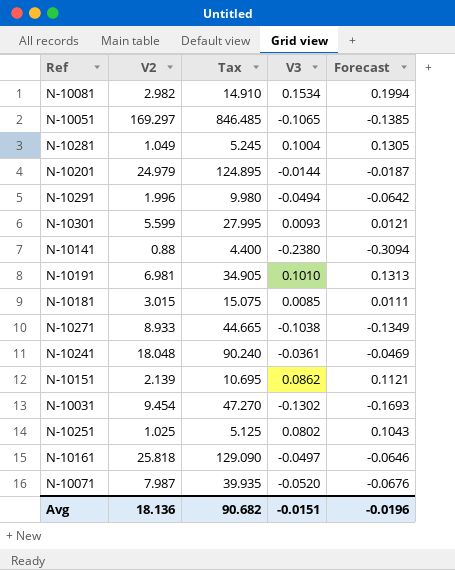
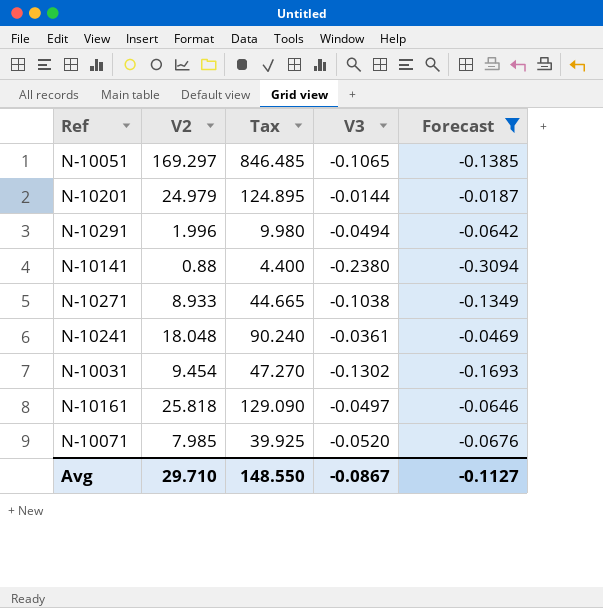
filter: none -> Forecast <= -0.0187
N-10071 | V2: 7.987 -> 7.985
N-10071 | Tax: 39.935 -> 39.925
Avg | V2: 18.136 -> 29.710
Avg | Tax: 90.682 -> 148.550
Avg | V3: -0.0151 -> -0.0867
Avg | Forecast: -0.0196 -> -0.1127

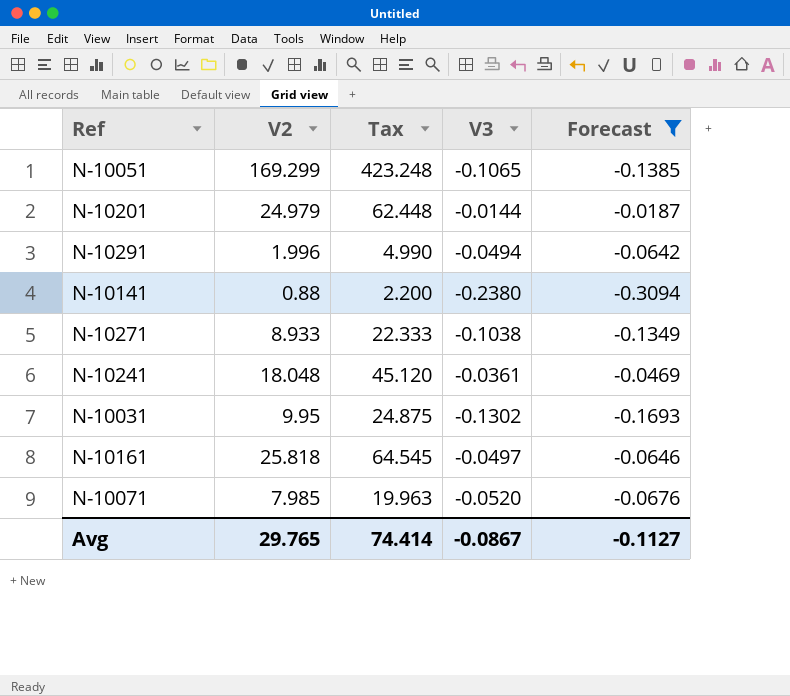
column Tax | formula: [V2] * 5 -> [V2] * 2.5
N-10051 | V2: 169.297 -> 169.299
N-10031 | V2: 9.454 -> 9.95
Avg | V2: 29.710 -> 29.765
Avg | Tax: 148.550 -> 74.414

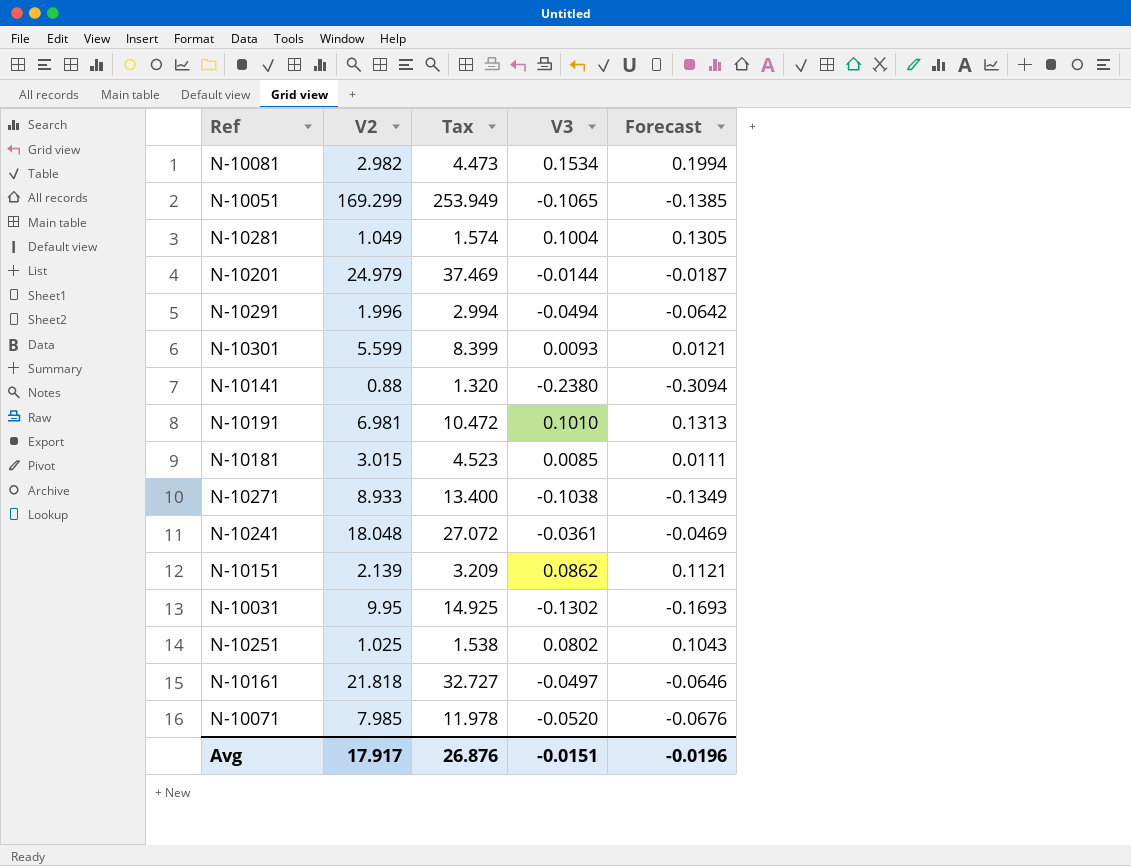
filter: Forecast <= -0.0187 -> none
column Tax | formula: [V2] * 2.5 -> [V2] * 1.5
N-10161 | V2: 25.818 -> 21.818
Avg | V2: 29.765 -> 17.917
Avg | Tax: 74.414 -> 26.876
Avg | V3: -0.0867 -> -0.0151
Avg | Forecast: -0.1127 -> -0.0196

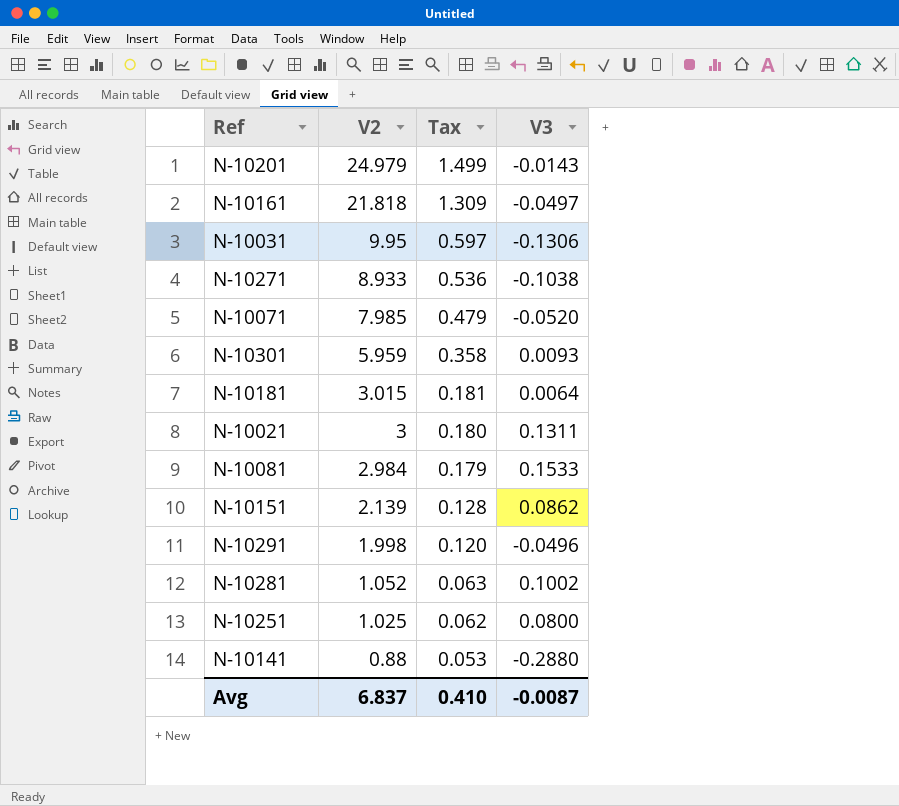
row order: none -> V2 descending
column Forecast | formula: [V3] * 1.3 -> none
column Tax | formula: [V2] * 1.5 -> [V2] * 0.06
row N-10051: 169.299 | 253.949 | -0.1065 | -0.1385 -> none
row N-10191: 6.981 | 10.472 | 0.1010 | 0.1313 -> none
row N-10241: 18.048 | 27.072 | -0.0361 | -0.0469 -> none
N-10201 | V3: -0.0144 -> -0.0143
N-10031 | V3: -0.1302 -> -0.1306
N-10301 | V2: 5.599 -> 5.959
N-10181 | V3: 0.0085 -> 0.0064
row N-10021: none -> 3 | 0.180 | 0.1311
N-10081 | V2: 2.982 -> 2.984
N-10081 | V3: 0.1534 -> 0.1533
N-10291 | V2: 1.996 -> 1.998
N-10291 | V3: -0.0494 -> -0.0496
N-10281 | V2: 1.049 -> 1.052
N-10281 | V3: 0.1004 -> 0.1002
N-10251 | V3: 0.0802 -> 0.0800
N-10141 | V3: -0.2380 -> -0.2880
Avg | V2: 17.917 -> 6.837
Avg | Tax: 26.876 -> 0.410
Avg | V3: -0.0151 -> -0.0087

